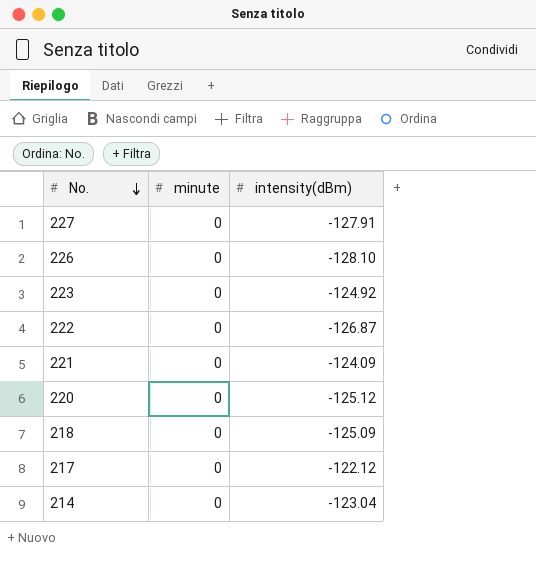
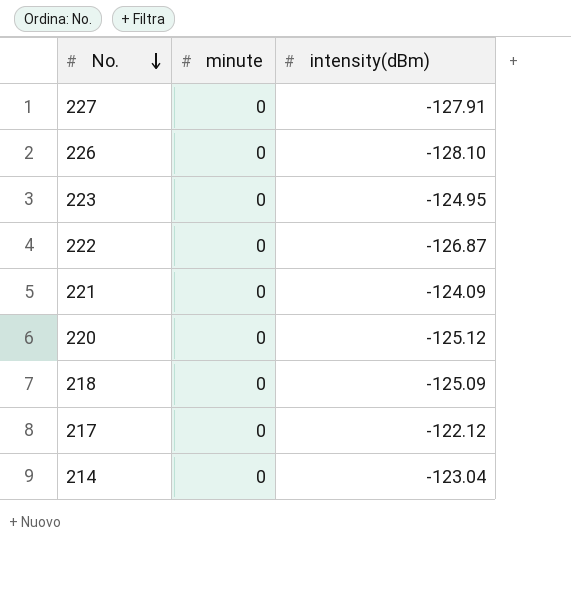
223 | intensity(dBm): -124.92 -> -124.95

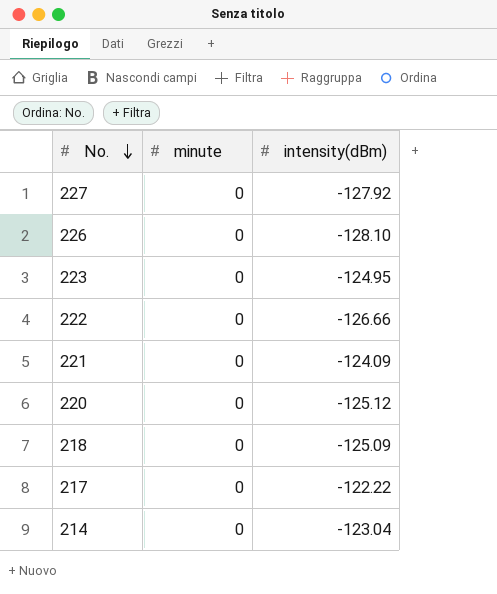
227 | intensity(dBm): -127.91 -> -127.92
222 | intensity(dBm): -126.87 -> -126.66
217 | intensity(dBm): -122.12 -> -122.22

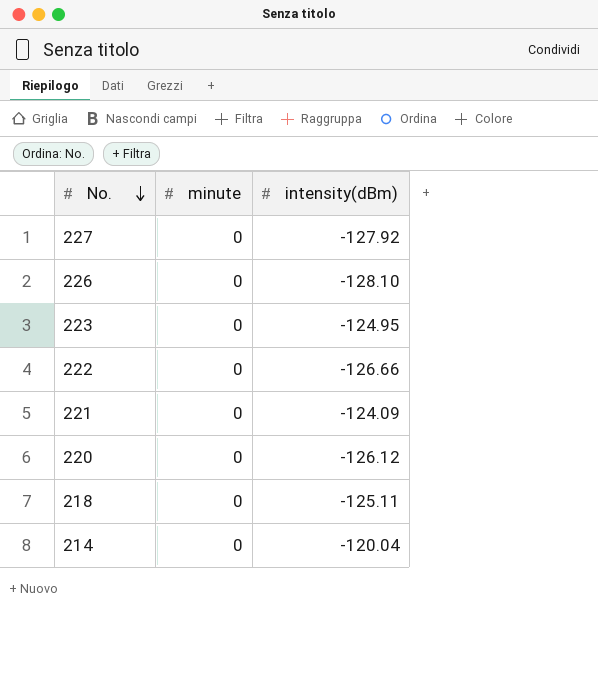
row 217: 0 | -122.22 -> none
220 | intensity(dBm): -125.12 -> -126.12
218 | intensity(dBm): -125.09 -> -125.11
214 | intensity(dBm): -123.04 -> -120.04

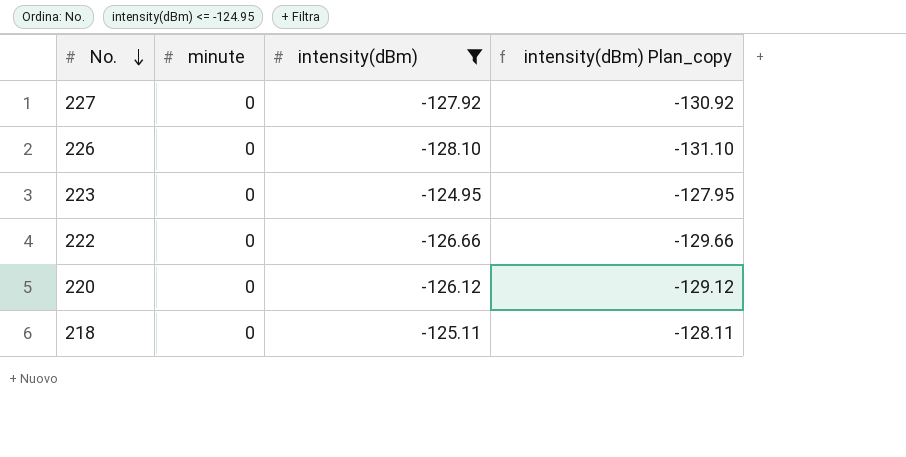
filter: none -> intensity(dBm) <= -124.95
column intensity(dBm) Plan_copy | formula: none -> [intensity(dBm)] - 3

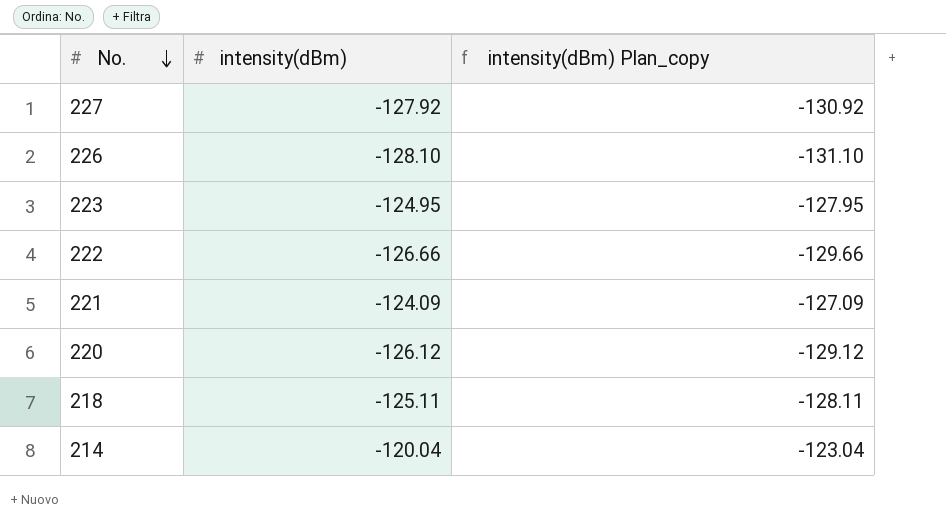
filter: intensity(dBm) <= -124.95 -> none
column minute | position: 2 -> none

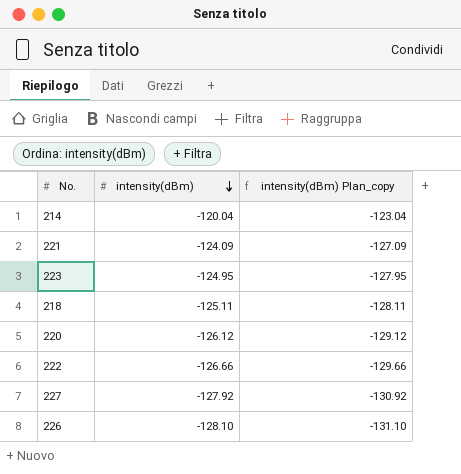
row order: No. descending -> intensity(dBm) descending

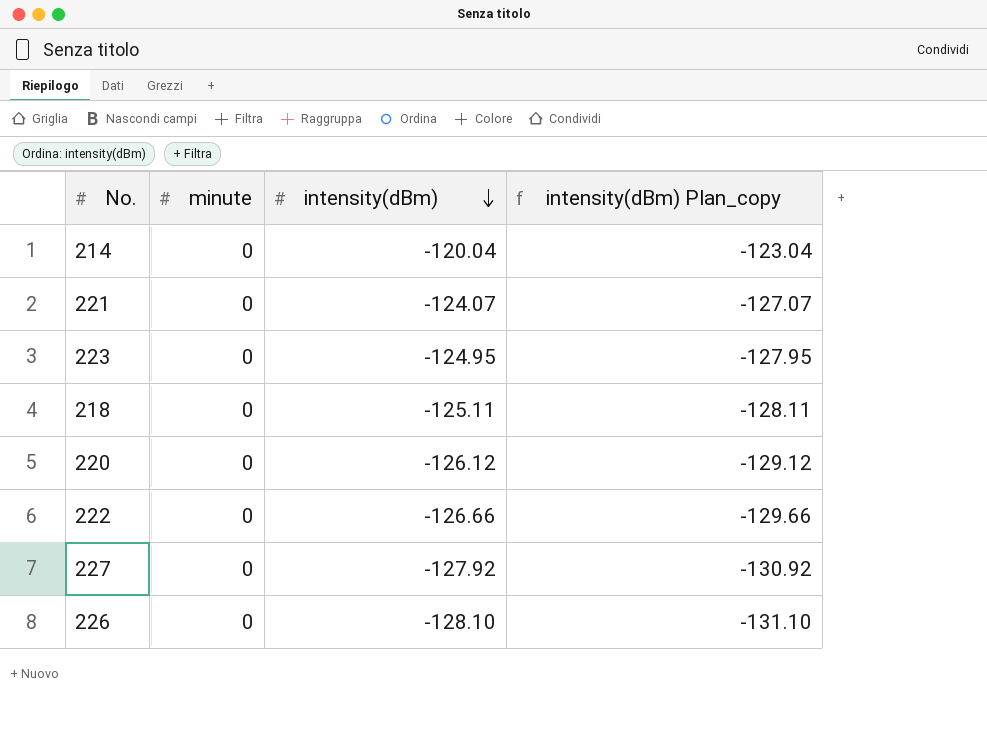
column minute | position: none -> 2
221 | intensity(dBm): -124.09 -> -124.07
221 | intensity(dBm) Plan_copy: -127.09 -> -127.07

